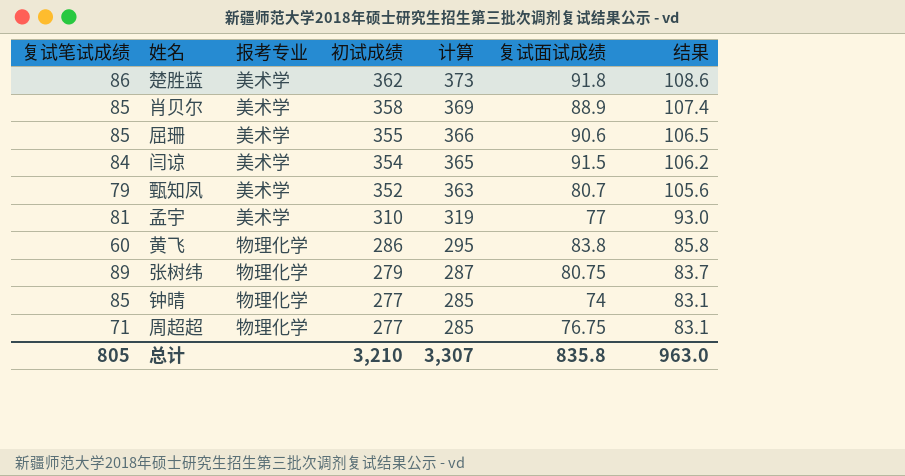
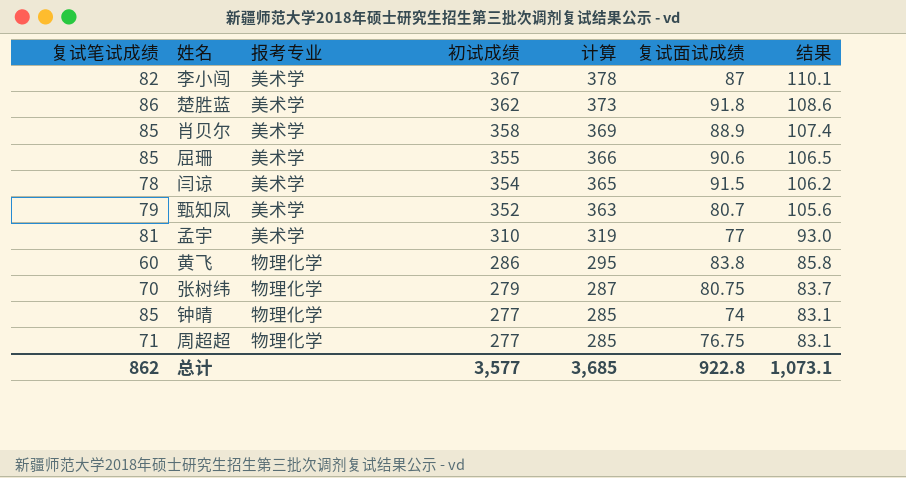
row 李小闯: none -> 82 | 美术学 | 367 | 378 | 87 | 110.1
闫谅 | 复试笔试成绩: 84 -> 78
张树纬 | 复试笔试成绩: 89 -> 70
总计 | 复试笔试成绩: 805 -> 862
总计 | 初试成绩: 3,210 -> 3,577
总计 | 计算: 3,307 -> 3,685
总计 | 复试面试成绩: 835.8 -> 922.8
总计 | 结果: 963.0 -> 1,073.1

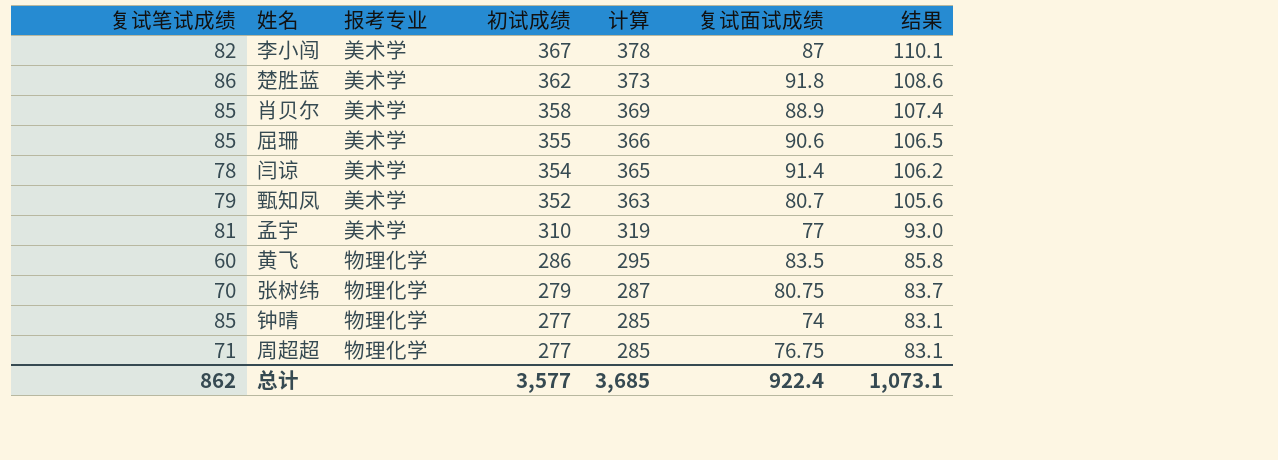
闫谅 | 复试面试成绩: 91.5 -> 91.4
黄飞 | 复试面试成绩: 83.8 -> 83.5
总计 | 复试面试成绩: 922.8 -> 922.4

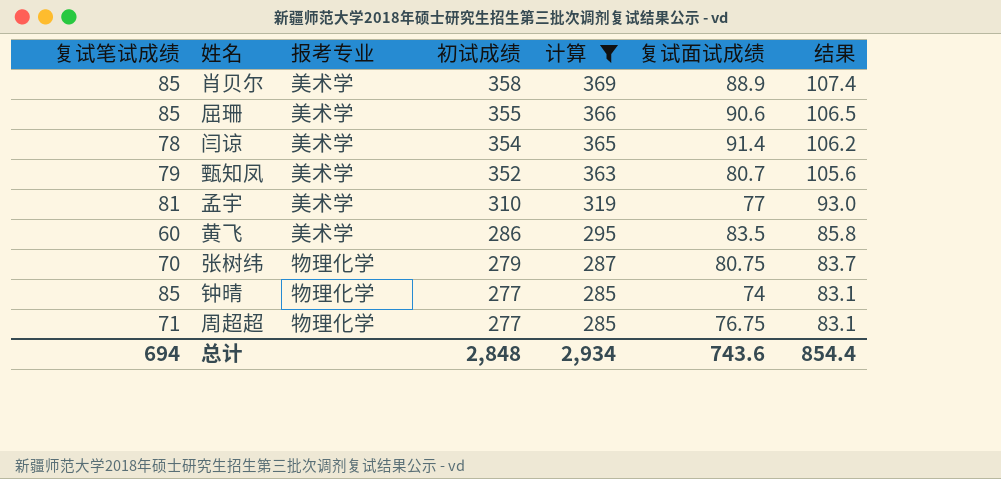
filter: none -> 计算 <= 369
黄飞 | 报考专业: 物理化学 -> 美术学
总计 | 复试笔试成绩: 862 -> 694
总计 | 初试成绩: 3,577 -> 2,848
总计 | 计算: 3,685 -> 2,934
总计 | 复试面试成绩: 922.4 -> 743.6
总计 | 结果: 1,073.1 -> 854.4

